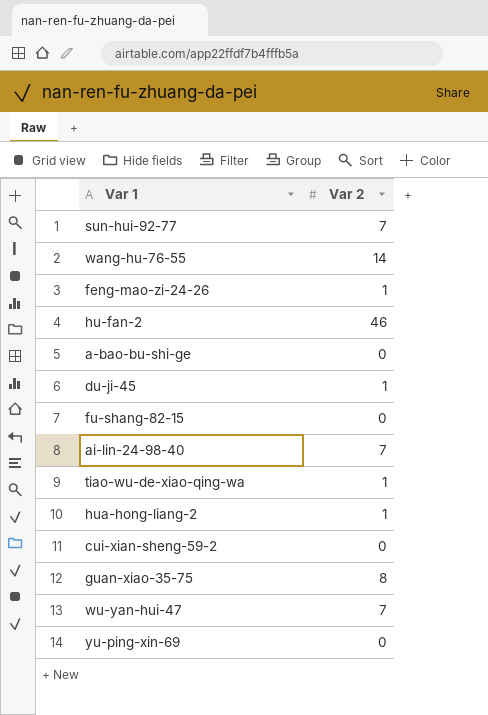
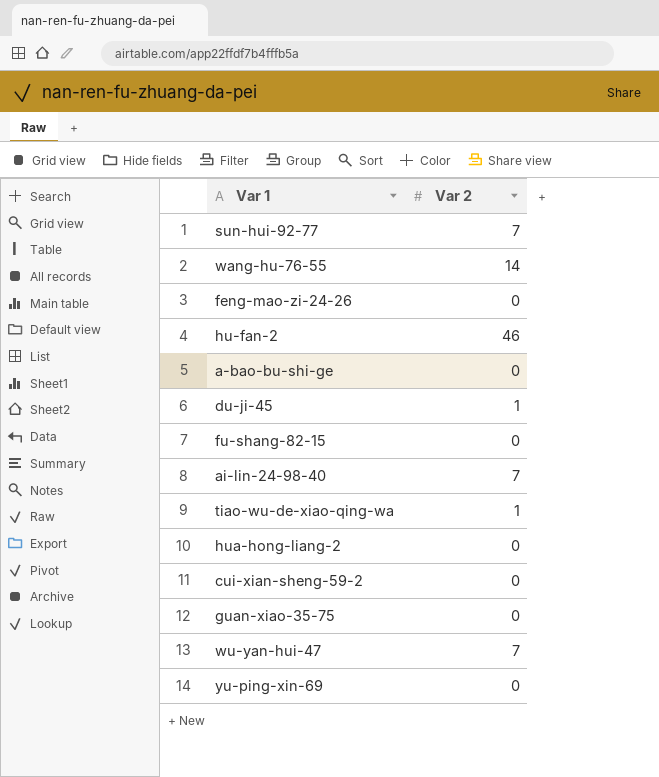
feng-mao-zi-24-26 | Var 2: 1 -> 0
hua-hong-liang-2 | Var 2: 1 -> 0
guan-xiao-35-75 | Var 2: 8 -> 0

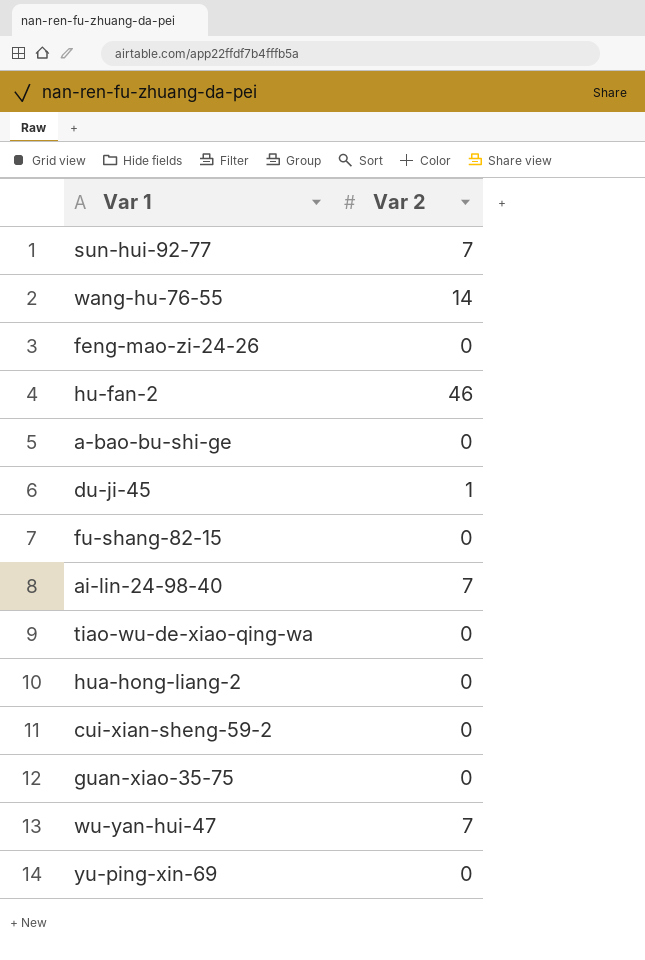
tiao-wu-de-xiao-qing-wa | Var 2: 1 -> 0

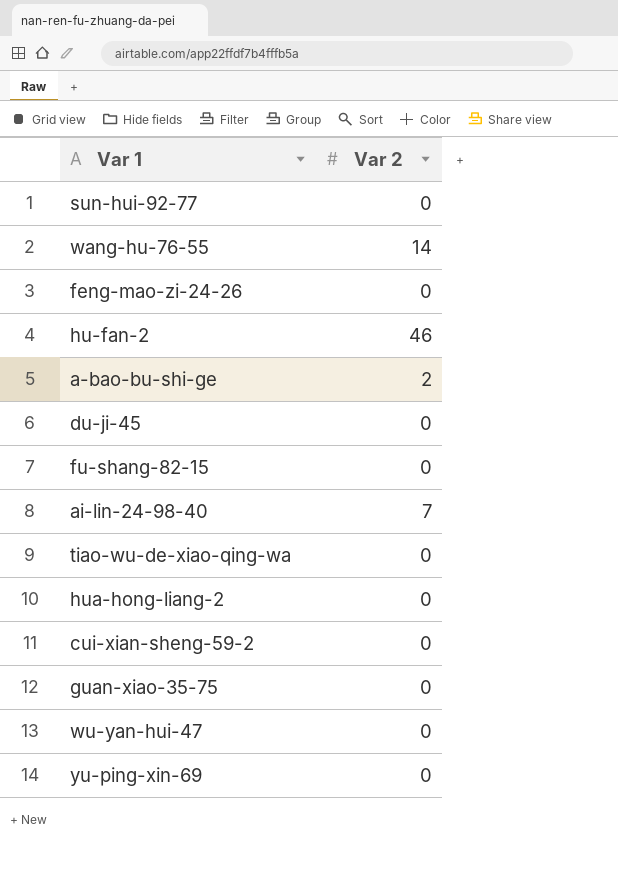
sun-hui-92-77 | Var 2: 7 -> 0
a-bao-bu-shi-ge | Var 2: 0 -> 2
du-ji-45 | Var 2: 1 -> 0
wu-yan-hui-47 | Var 2: 7 -> 0

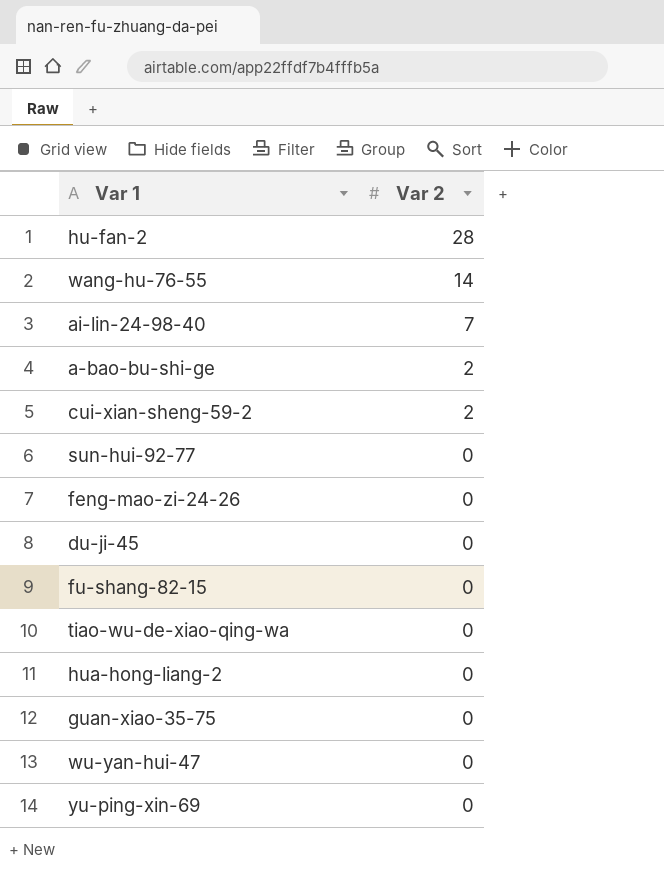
row order: none -> Var 2 descending
hu-fan-2 | Var 2: 46 -> 28
cui-xian-sheng-59-2 | Var 2: 0 -> 2

